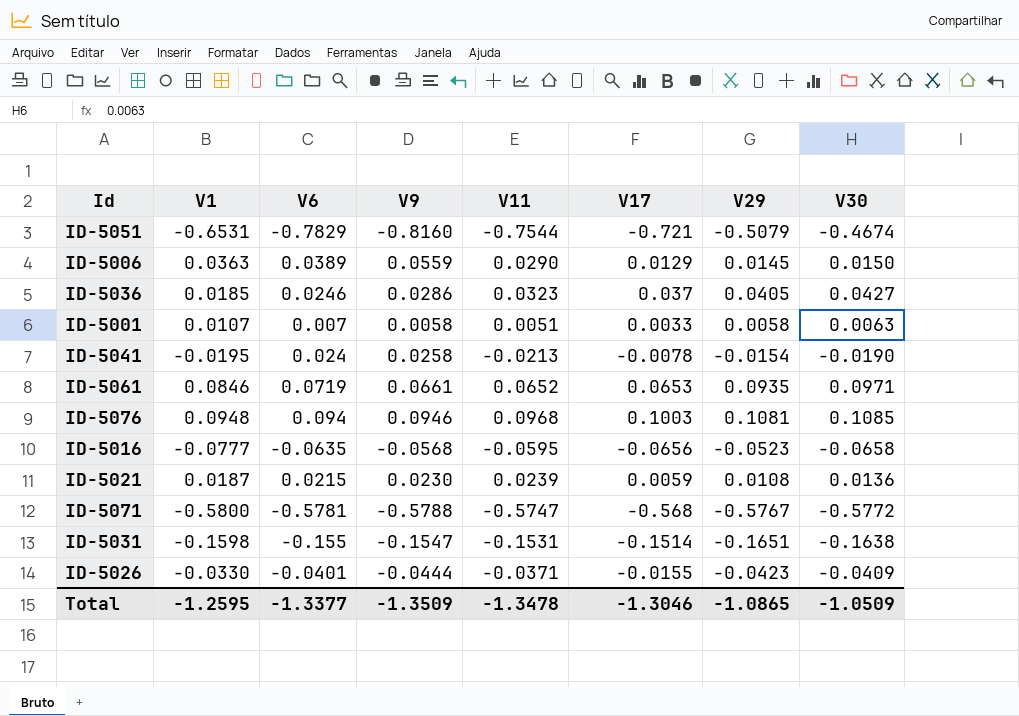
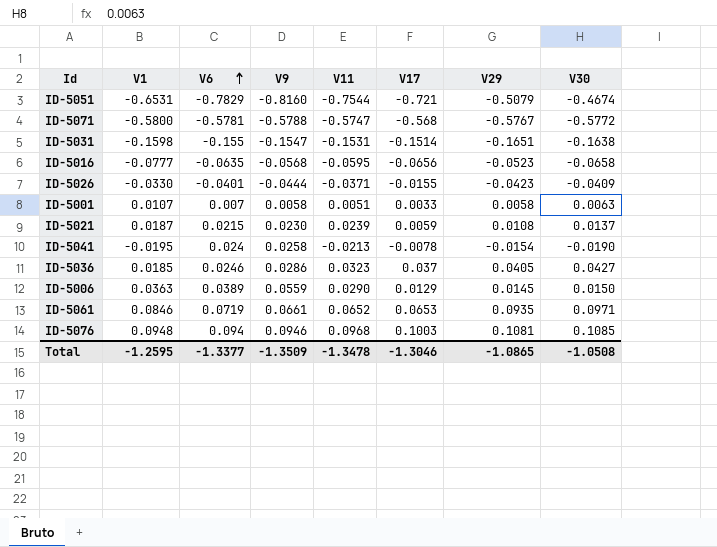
row order: none -> V6 ascending
ID-5021 | V30: 0.0136 -> 0.0137
Total | V30: -1.0509 -> -1.0508

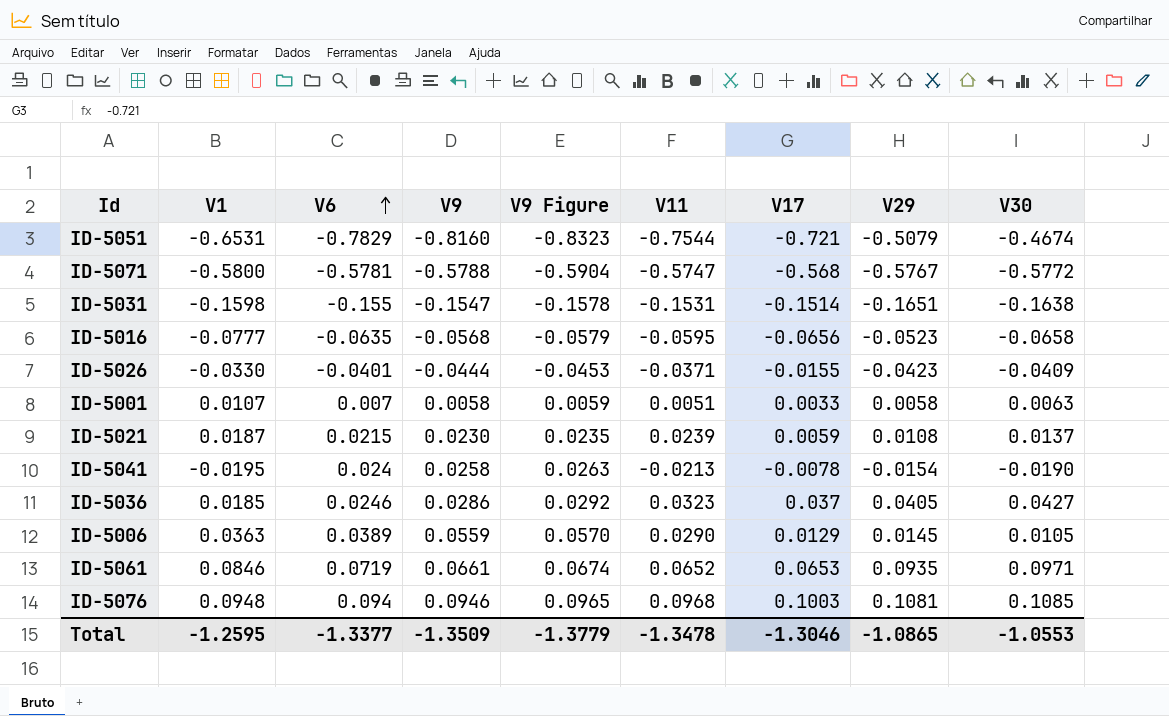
column V9 Figure | formula: none -> [V9] * 1.02
ID-5006 | V30: 0.0150 -> 0.0105
Total | V30: -1.0508 -> -1.0553

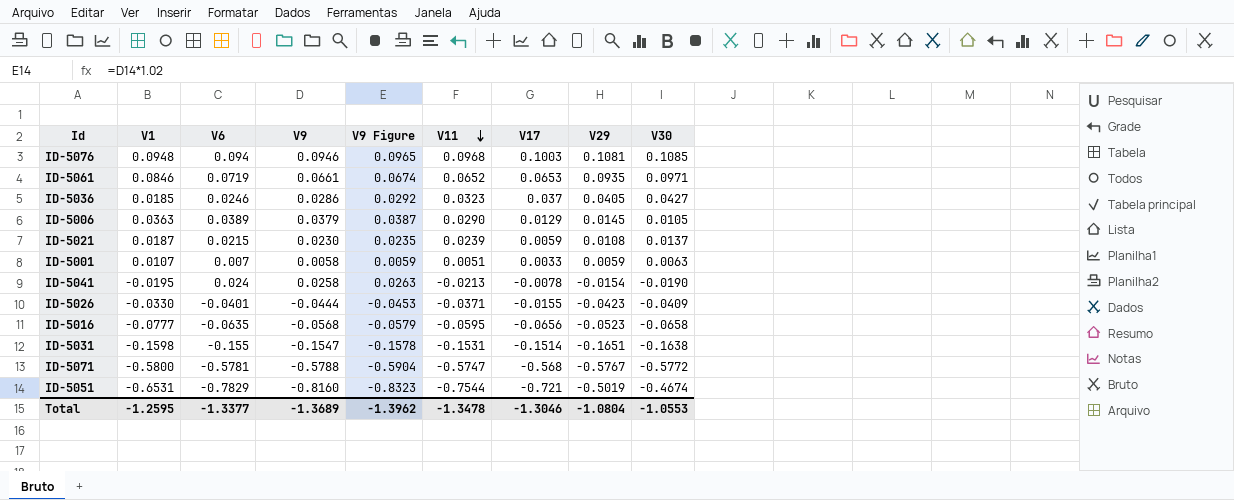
row order: V6 ascending -> V11 descending
ID-5006 | V9: 0.0559 -> 0.0379
ID-5006 | V9 Figure: 0.0570 -> 0.0387
ID-5001 | V29: 0.0058 -> 0.0059
ID-5051 | V29: -0.5079 -> -0.5019
Total | V9: -1.3509 -> -1.3689
Total | V9 Figure: -1.3779 -> -1.3962
Total | V29: -1.0865 -> -1.0804

